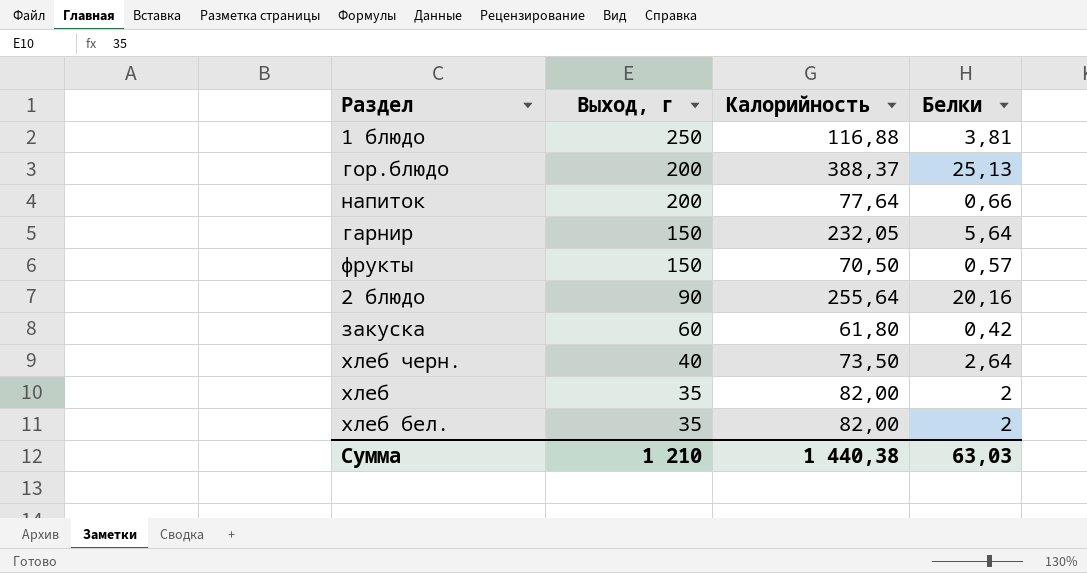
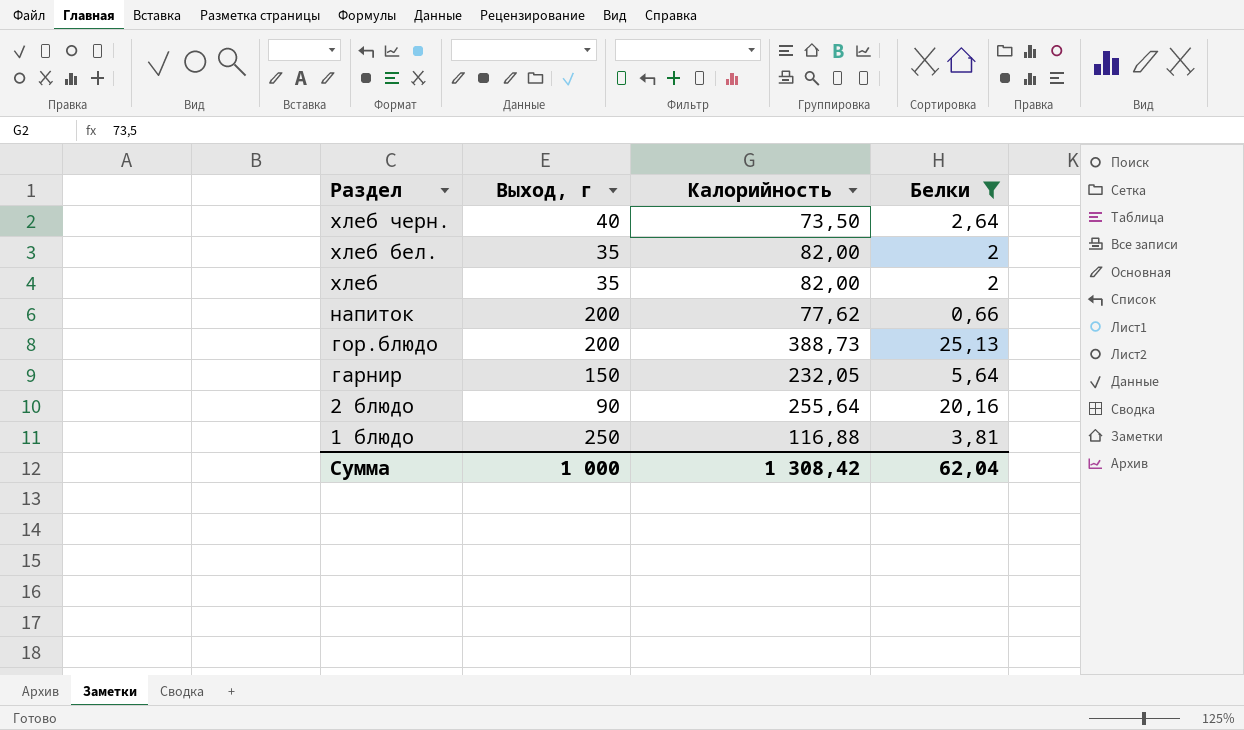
filter: none -> Белки >= 0,66
row order: Выход, г descending -> Раздел descending
напиток | Калорийность: 77,64 -> 77,62
гор.блюдо | Калорийность: 388,37 -> 388,73
Сумма | Выход, г: 1 210 -> 1 000
Сумма | Калорийность: 1 440,38 -> 1 308,42
Сумма | Белки: 63,03 -> 62,04

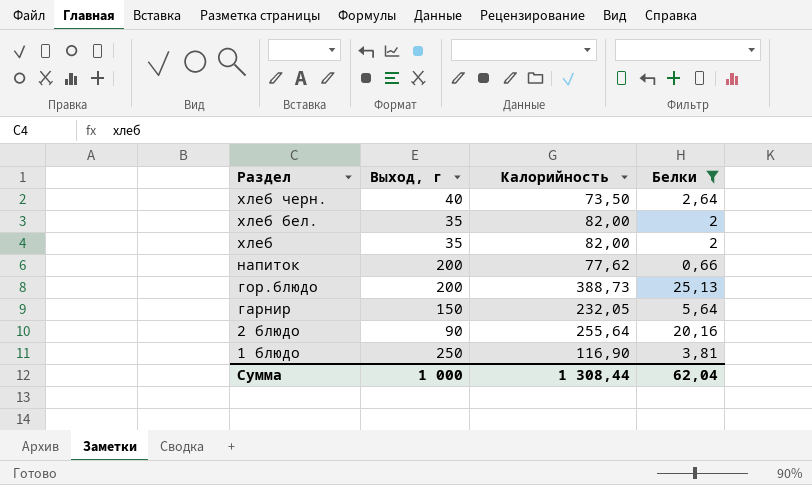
1 блюдо | Калорийность: 116,88 -> 116,90
Сумма | Калорийность: 1 308,42 -> 1 308,44

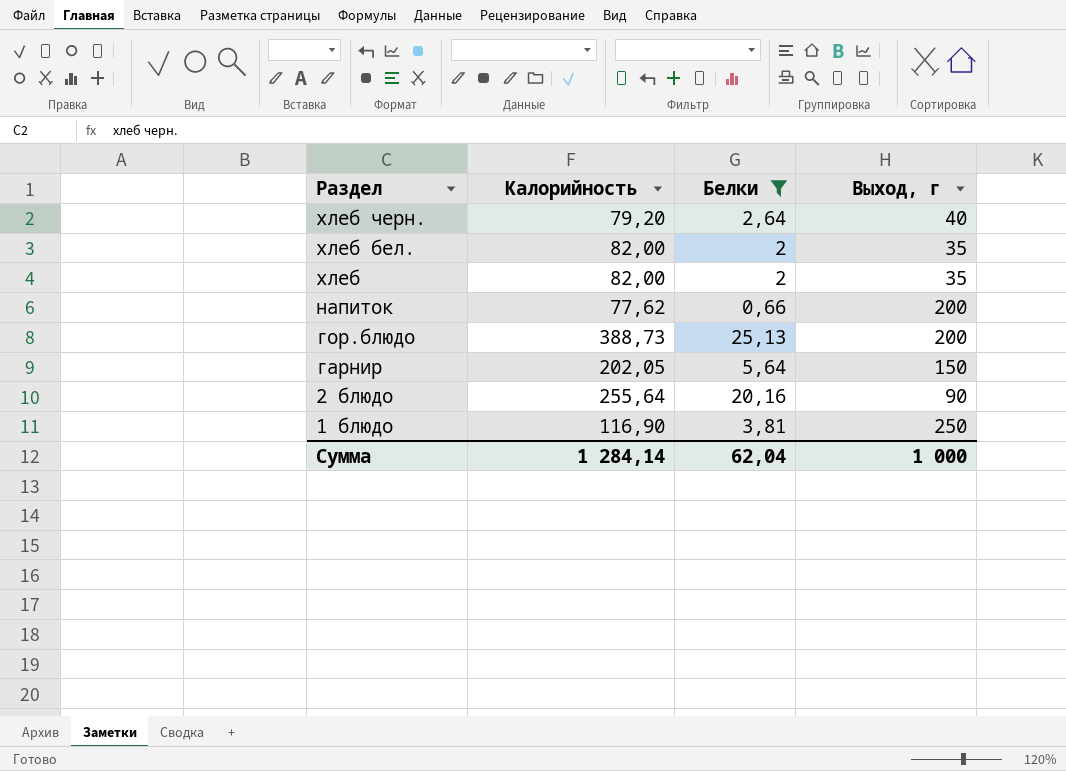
column Выход, г | position: 2 -> 4
хлеб черн. | Калорийность: 73,50 -> 79,20
гарнир | Калорийность: 232,05 -> 202,05
Сумма | Калорийность: 1 308,44 -> 1 284,14

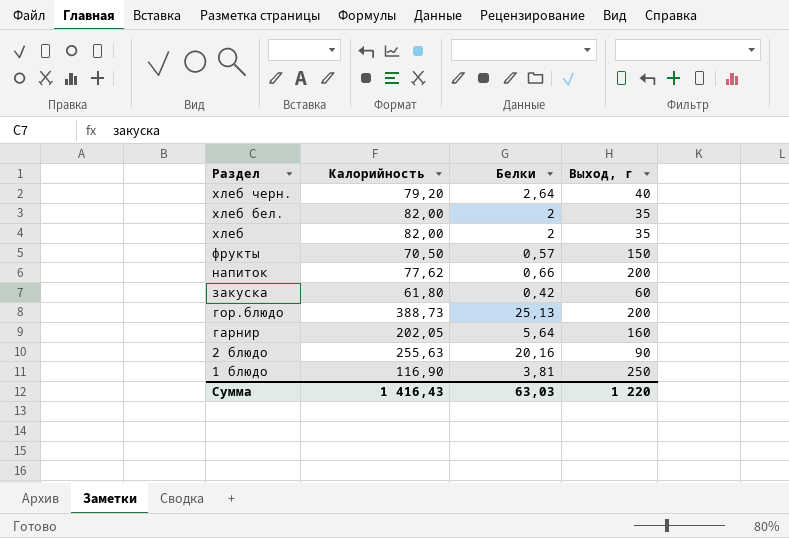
filter: Белки >= 0,66 -> none
гарнир | Выход, г: 150 -> 160
2 блюдо | Калорийность: 255,64 -> 255,63
Сумма | Калорийность: 1 284,14 -> 1 416,43
Сумма | Белки: 62,04 -> 63,03
Сумма | Выход, г: 1 000 -> 1 220

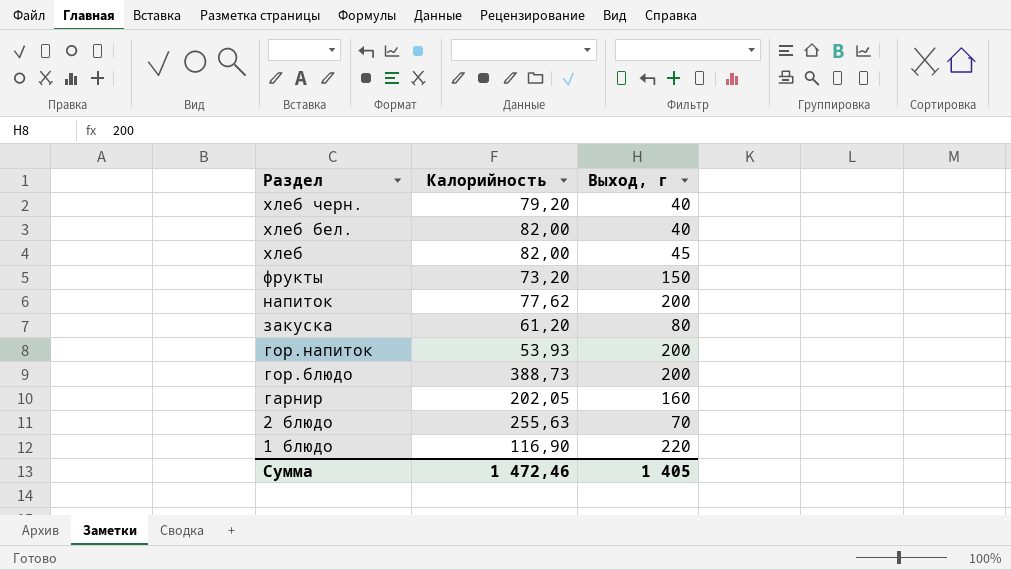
column Белки | position: 3 -> none
хлеб бел. | Выход, г: 35 -> 40
хлеб | Выход, г: 35 -> 45
фрукты | Калорийность: 70,50 -> 73,20
закуска | Калорийность: 61,80 -> 61,20
закуска | Выход, г: 60 -> 80
row гор.напиток: none -> 53,93 | 200
2 блюдо | Выход, г: 90 -> 70
1 блюдо | Выход, г: 250 -> 220
Сумма | Калорийность: 1 416,43 -> 1 472,46
Сумма | Выход, г: 1 220 -> 1 405

